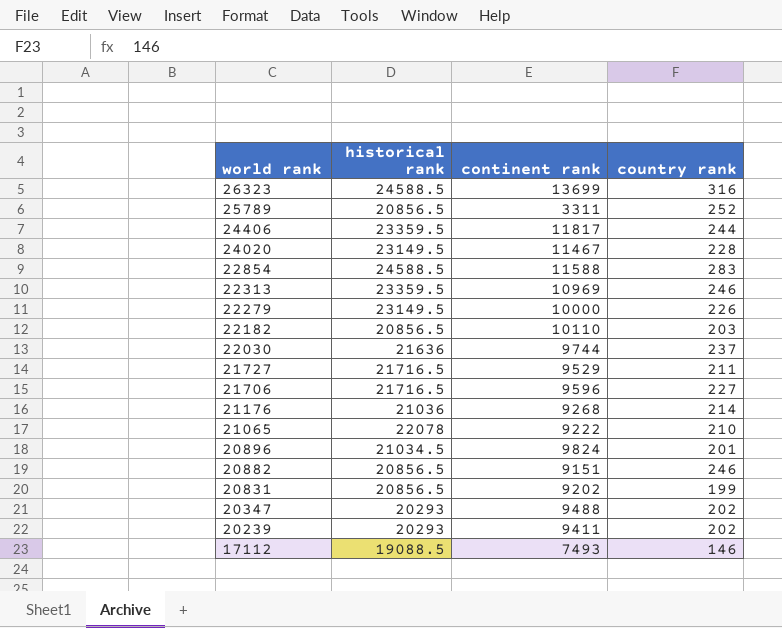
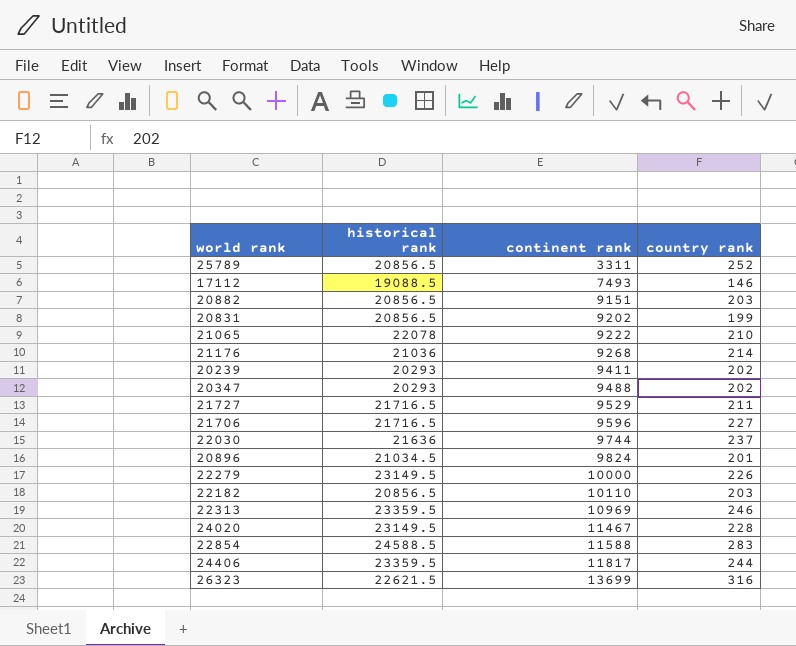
row order: world rank descending -> continent rank ascending
20882 | country rank: 246 -> 203
26323 | historical rank: 24588.5 -> 22621.5

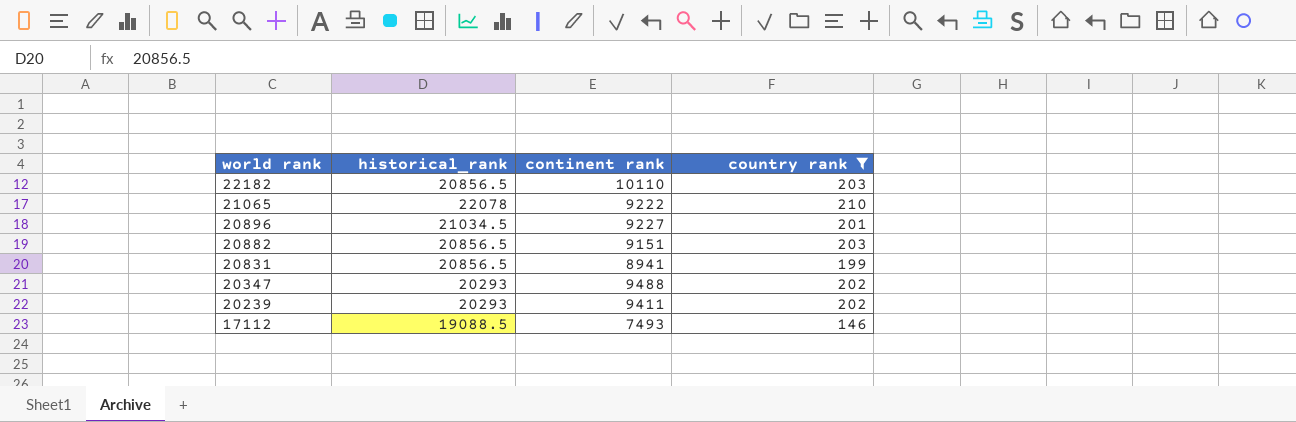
filter: none -> country rank <= 210
row order: continent rank ascending -> world rank descending
column name: historical rank -> historical_rank
20896 | continent rank: 9824 -> 9227
20831 | continent rank: 9202 -> 8941

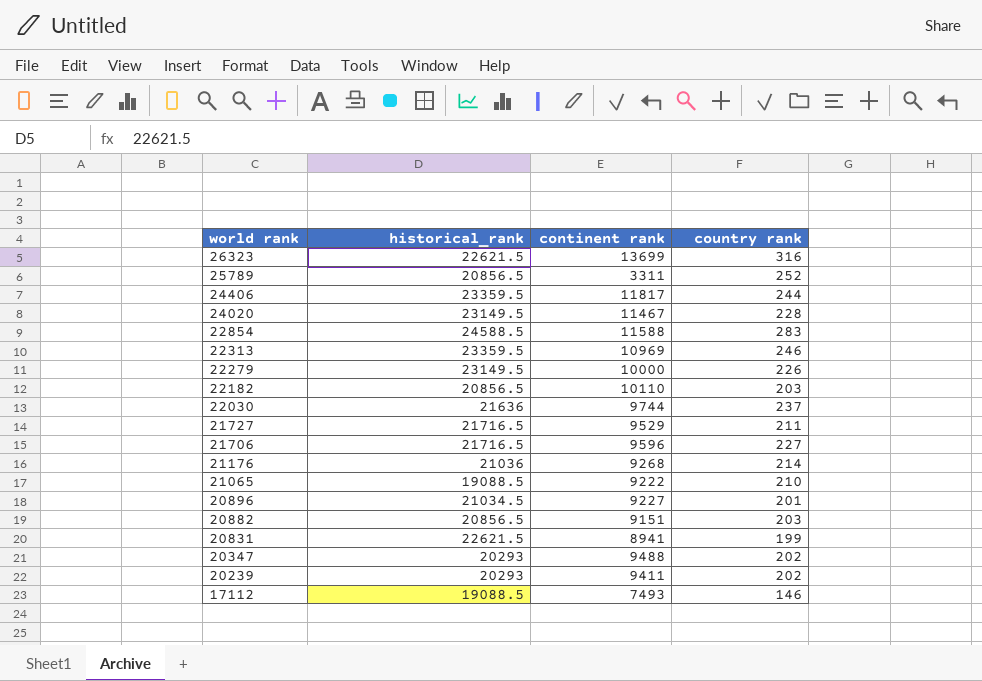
filter: country rank <= 210 -> none
21065 | historical_rank: 22078 -> 19088.5
20831 | historical_rank: 20856.5 -> 22621.5

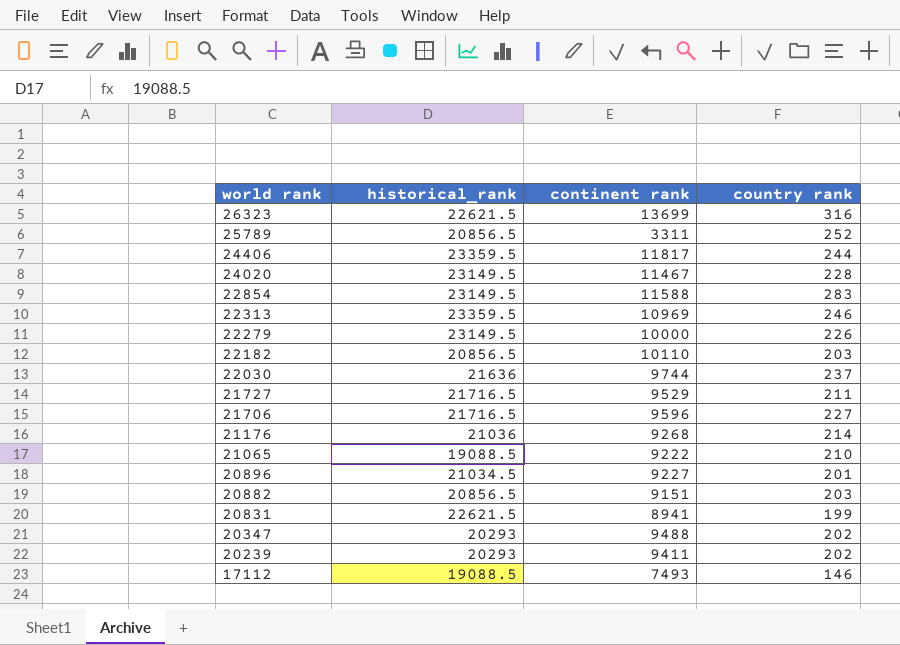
22854 | historical_rank: 24588.5 -> 23149.5

